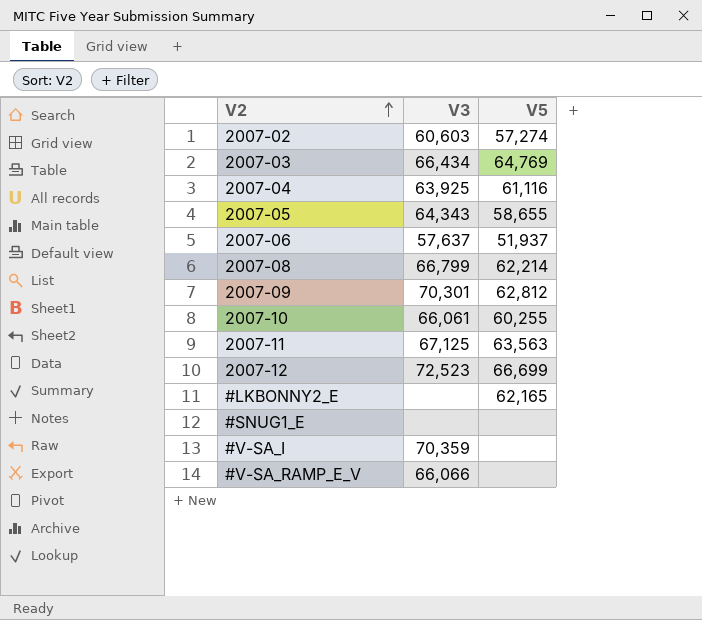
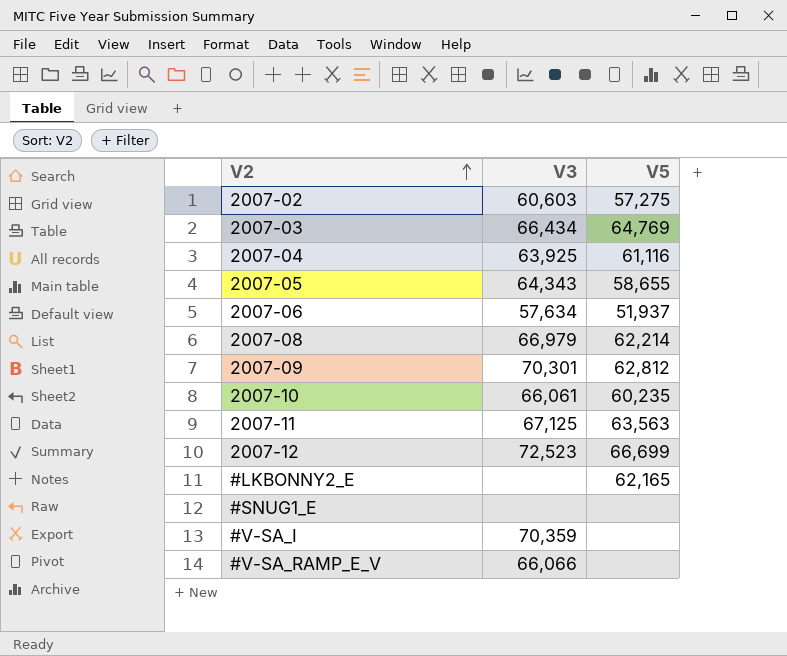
2007-02 | V5: 57,274 -> 57,275
2007-06 | V3: 57,637 -> 57,634
2007-08 | V3: 66,799 -> 66,979
2007-10 | V5: 60,255 -> 60,235

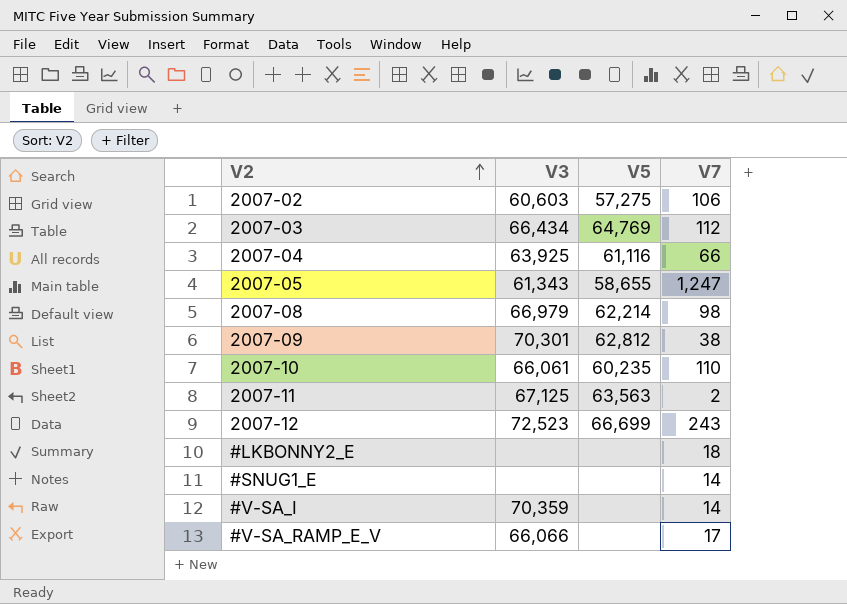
column V7 | position: none -> 4
row 2007-06: 57,634 | 51,937 -> none
2007-05 | V3: 64,343 -> 61,343
#LKBONNY2_E | V5: 62,165 -> none

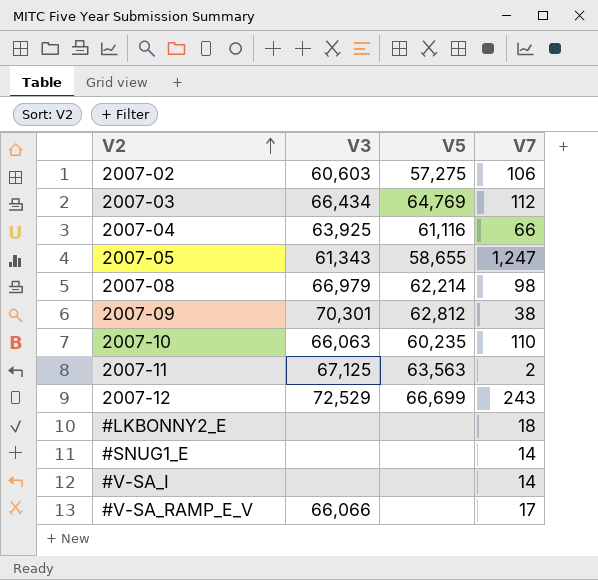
2007-10 | V3: 66,061 -> 66,063
2007-12 | V3: 72,523 -> 72,529
#V-SA_I | V3: 70,359 -> none

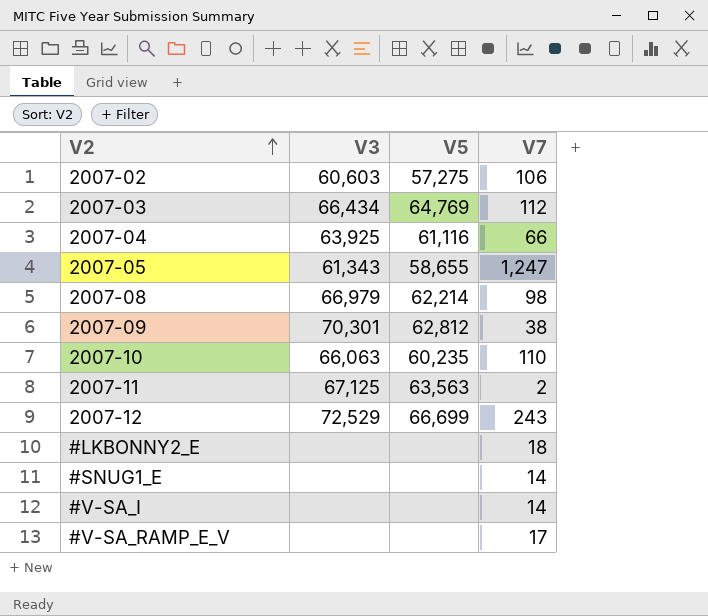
#V-SA_RAMP_E_V | V3: 66,066 -> none

